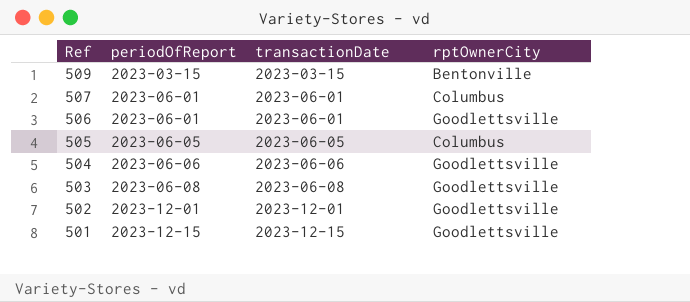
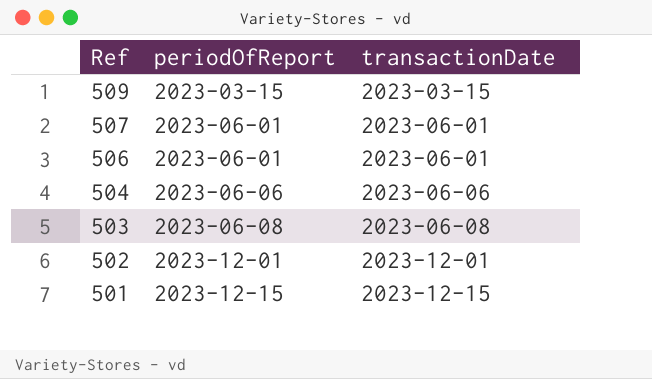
column rptOwnerCity | position: 4 -> none
row 505: 2023-06-05 | 2023-06-05 | Columbus -> none

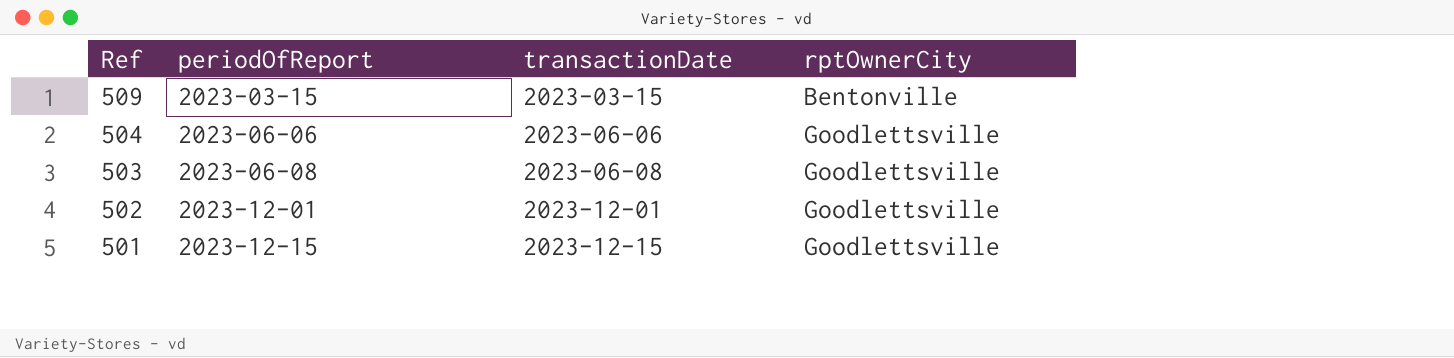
column rptOwnerCity | position: none -> 4
row 507: 2023-06-01 | 2023-06-01 -> none
row 506: 2023-06-01 | 2023-06-01 -> none

